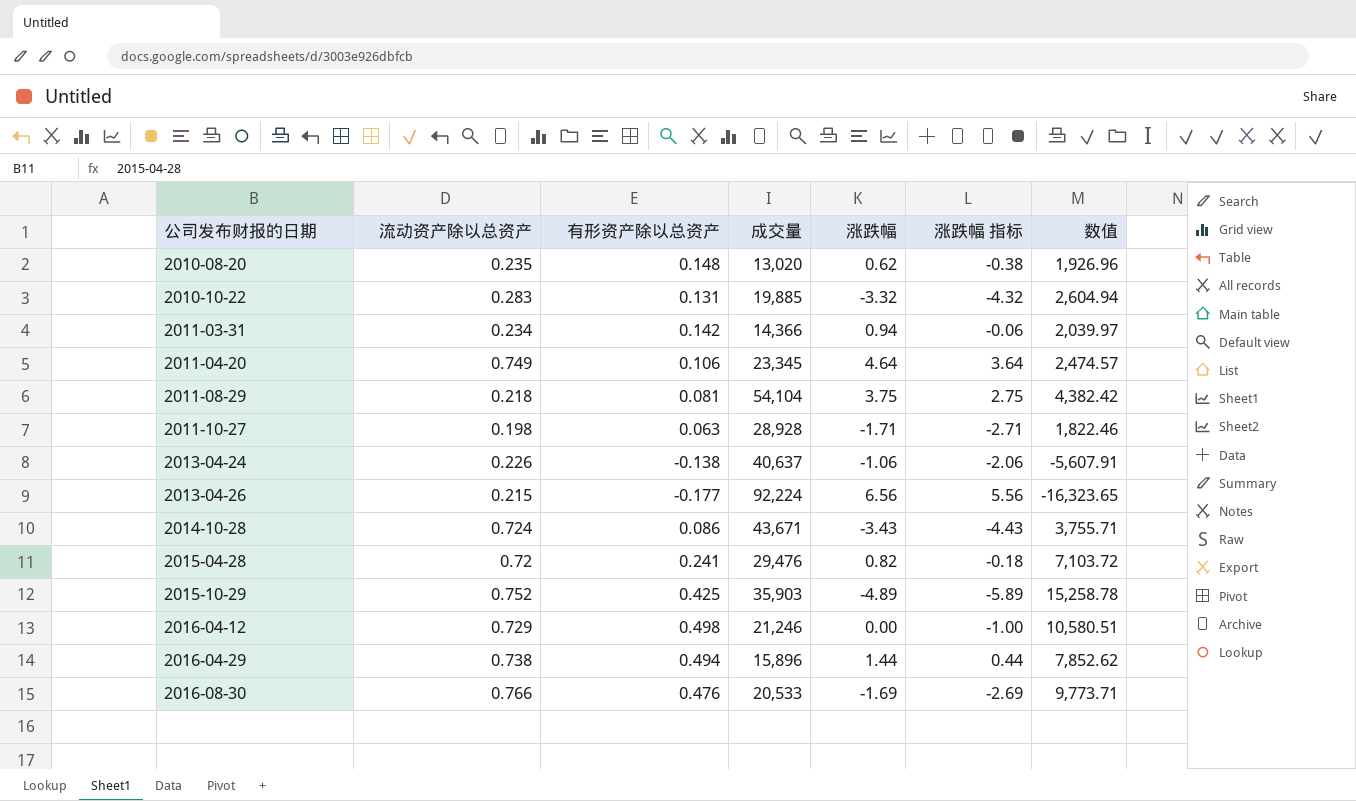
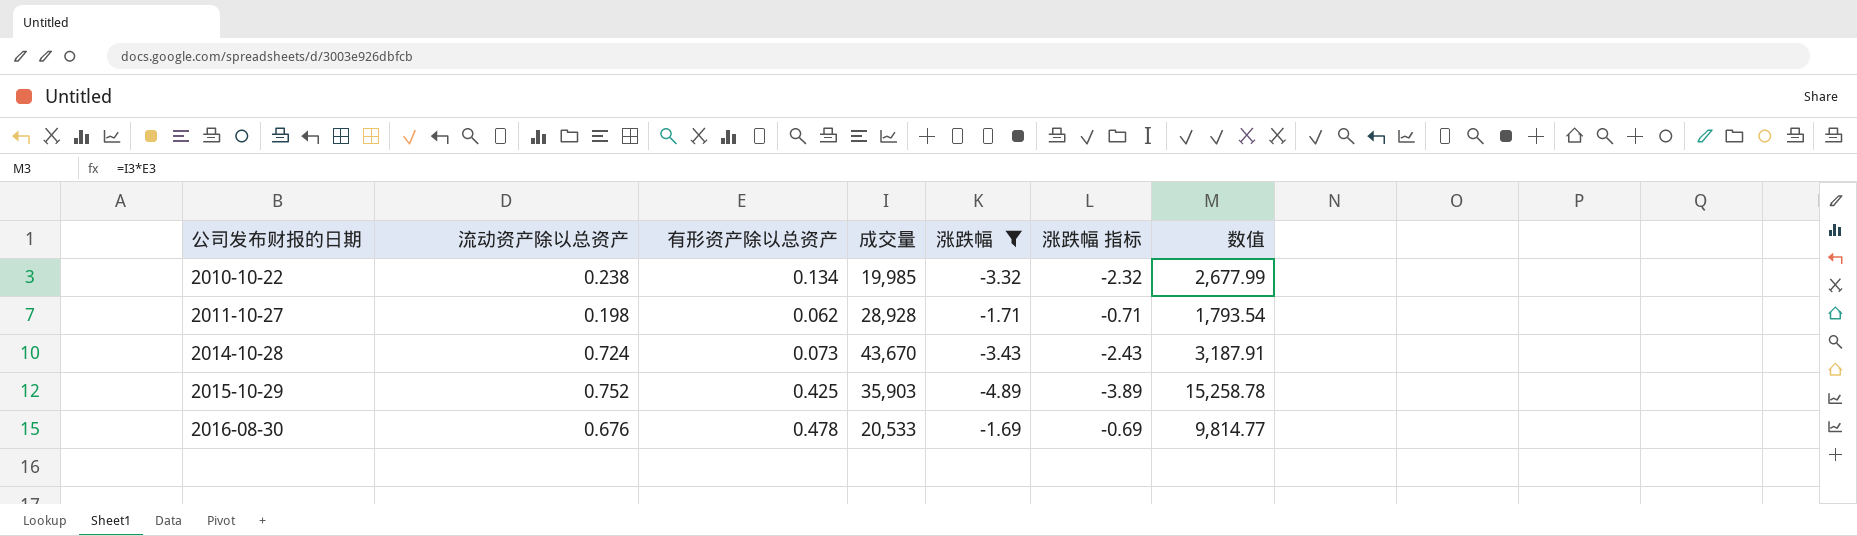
filter: none -> 涨跌幅 <= -1.69
column 涨跌幅 指标 | formula: [涨跌幅] - 1 -> [涨跌幅] + 1
2010-10-22 | 流动资产除以总资产: 0.283 -> 0.238
2010-10-22 | 有形资产除以总资产: 0.131 -> 0.134
2010-10-22 | 成交量: 19,885 -> 19,985
2010-10-22 | 数值: 2,604.94 -> 2,677.99
2011-10-27 | 有形资产除以总资产: 0.063 -> 0.062
2011-10-27 | 数值: 1,822.46 -> 1,793.54
2014-10-28 | 有形资产除以总资产: 0.086 -> 0.073
2014-10-28 | 成交量: 43,671 -> 43,670
2014-10-28 | 数值: 3,755.71 -> 3,187.91
2016-08-30 | 流动资产除以总资产: 0.766 -> 0.676
2016-08-30 | 有形资产除以总资产: 0.476 -> 0.478
2016-08-30 | 数值: 9,773.71 -> 9,814.77

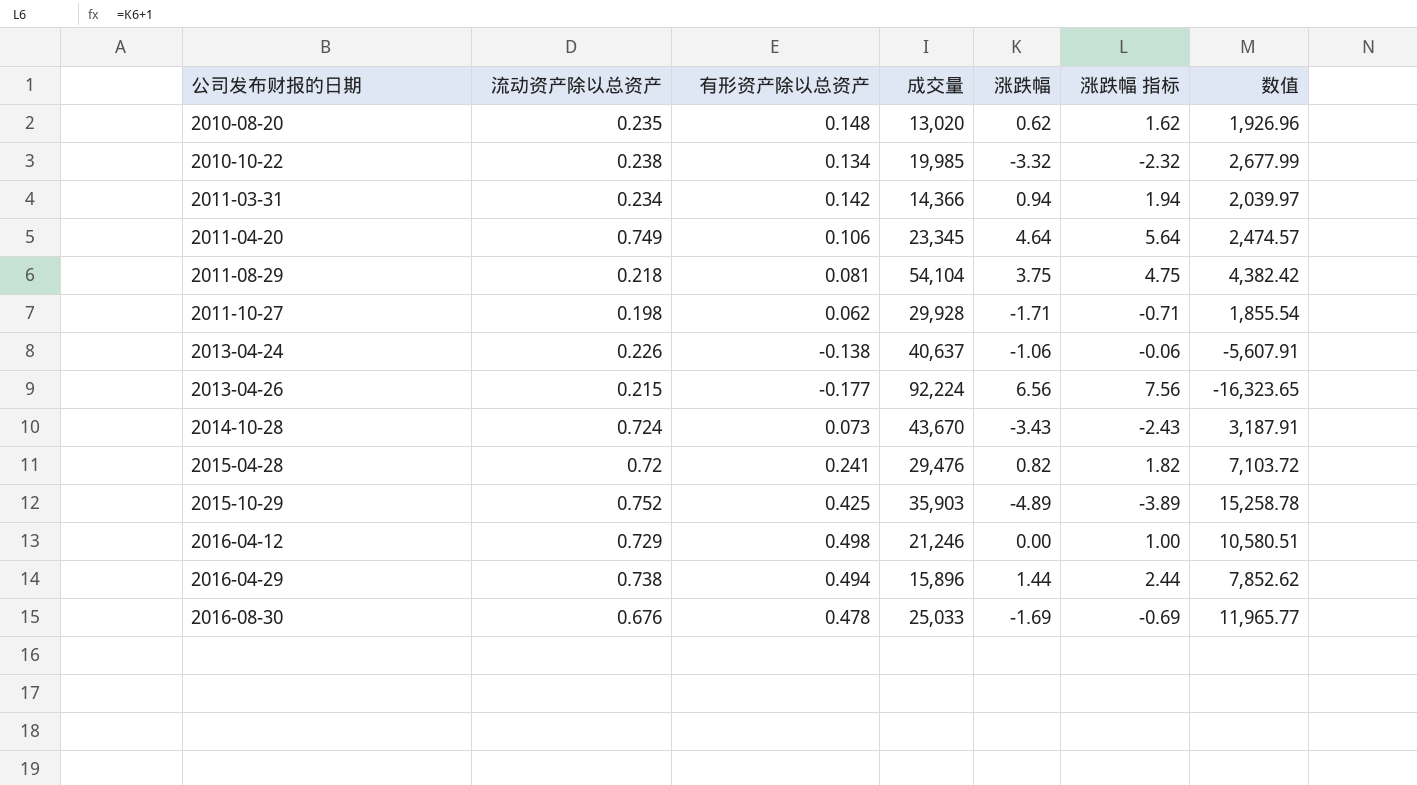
filter: 涨跌幅 <= -1.69 -> none
2011-10-27 | 成交量: 28,928 -> 29,928
2011-10-27 | 数值: 1,793.54 -> 1,855.54
2016-08-30 | 成交量: 20,533 -> 25,033
2016-08-30 | 数值: 9,814.77 -> 11,965.77

